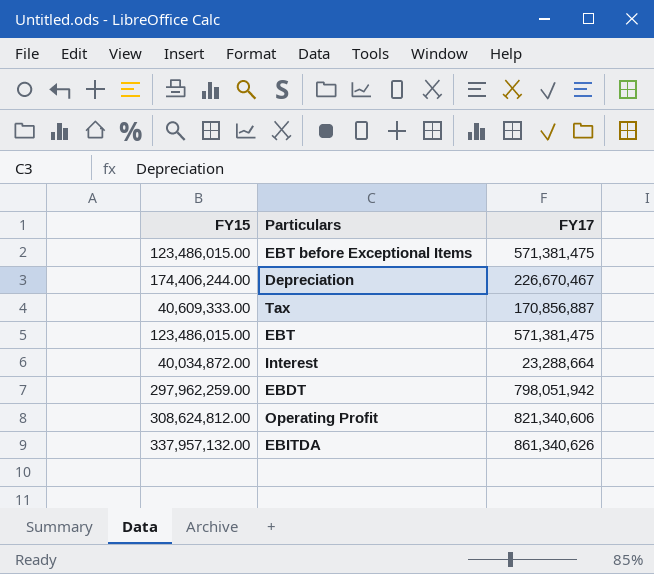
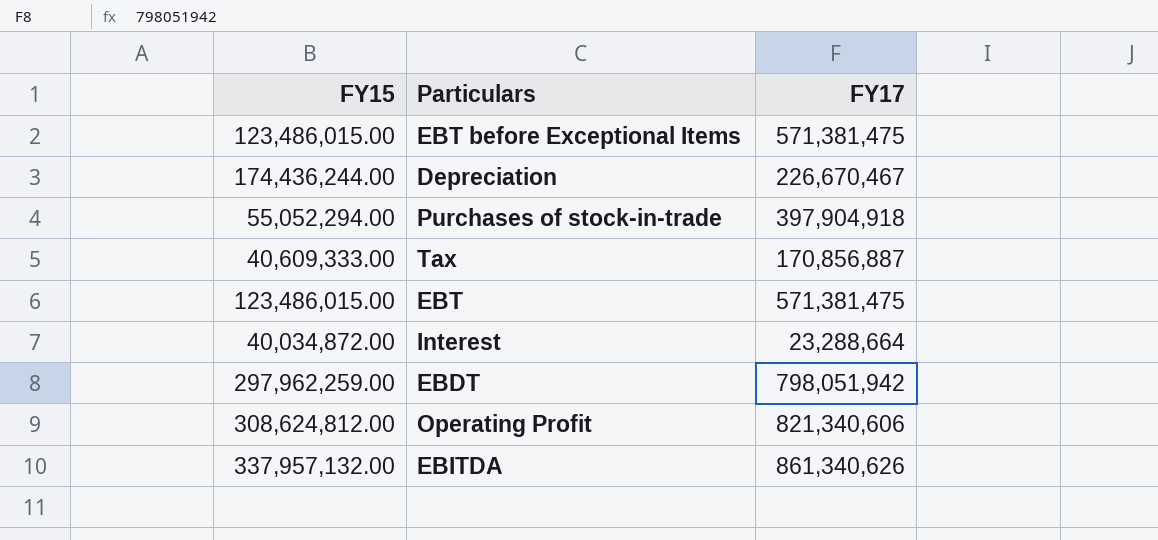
Depreciation | FY15: 174,406,244.00 -> 174,436,244.00
row Purchases of stock-in-trade: none -> 55,052,294.00 | 397,904,918

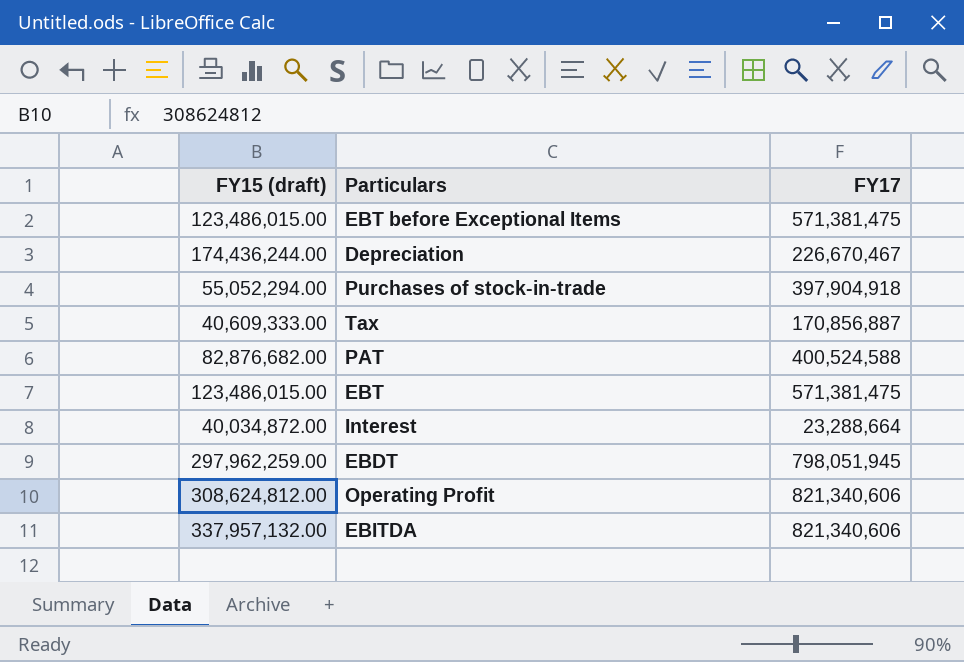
column name: FY15 -> FY15 (draft)
row PAT: none -> 82,876,682.00 | 400,524,588
EBDT | FY17: 798,051,942 -> 798,051,945
EBITDA | FY17: 861,340,626 -> 821,340,606

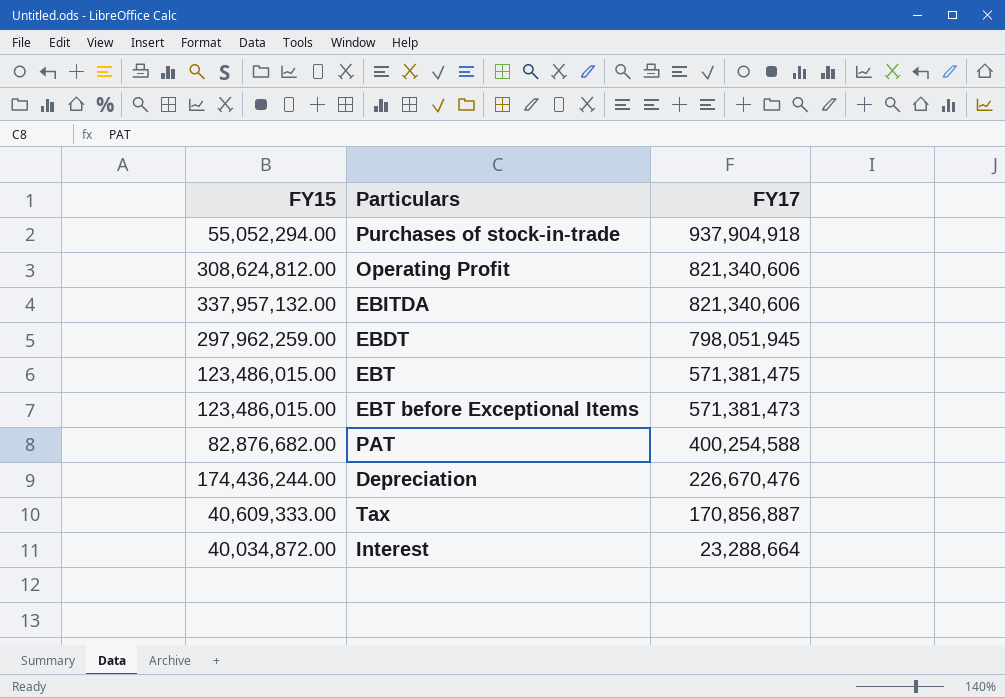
row order: none -> FY17 descending
column name: FY15 (draft) -> FY15
Purchases of stock-in-trade | FY17: 397,904,918 -> 937,904,918
EBT before Exceptional Items | FY17: 571,381,475 -> 571,381,473
PAT | FY17: 400,524,588 -> 400,254,588
Depreciation | FY17: 226,670,467 -> 226,670,476

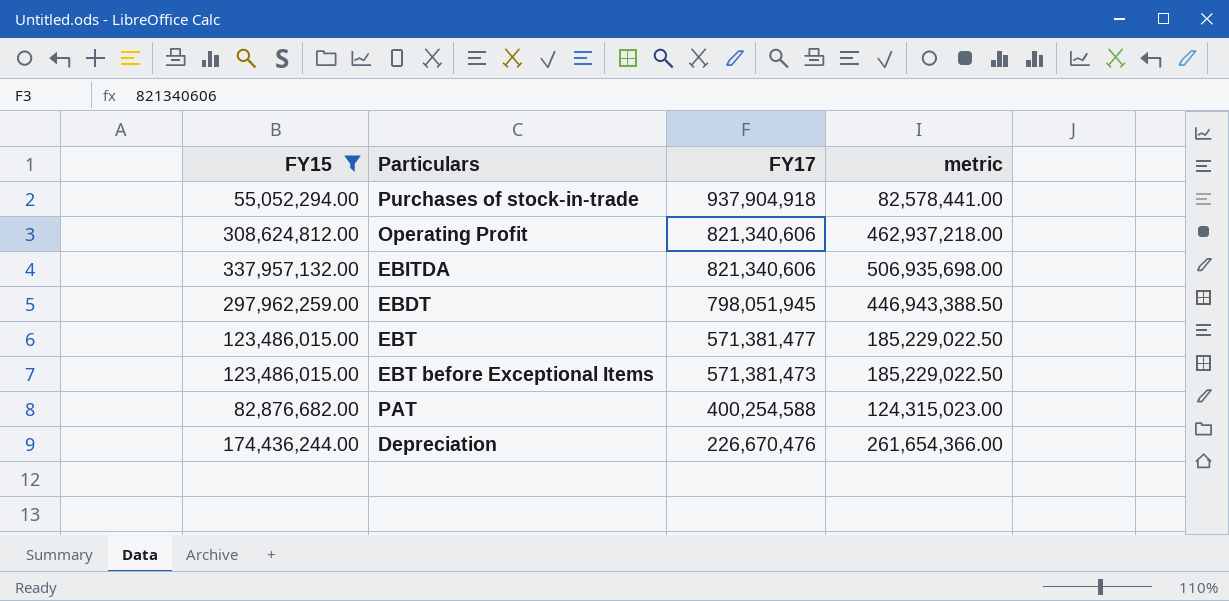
filter: none -> FY15 >= 55,052,294.00
column metric | formula: none -> [FY15] * 1.5
EBT | FY17: 571,381,475 -> 571,381,477

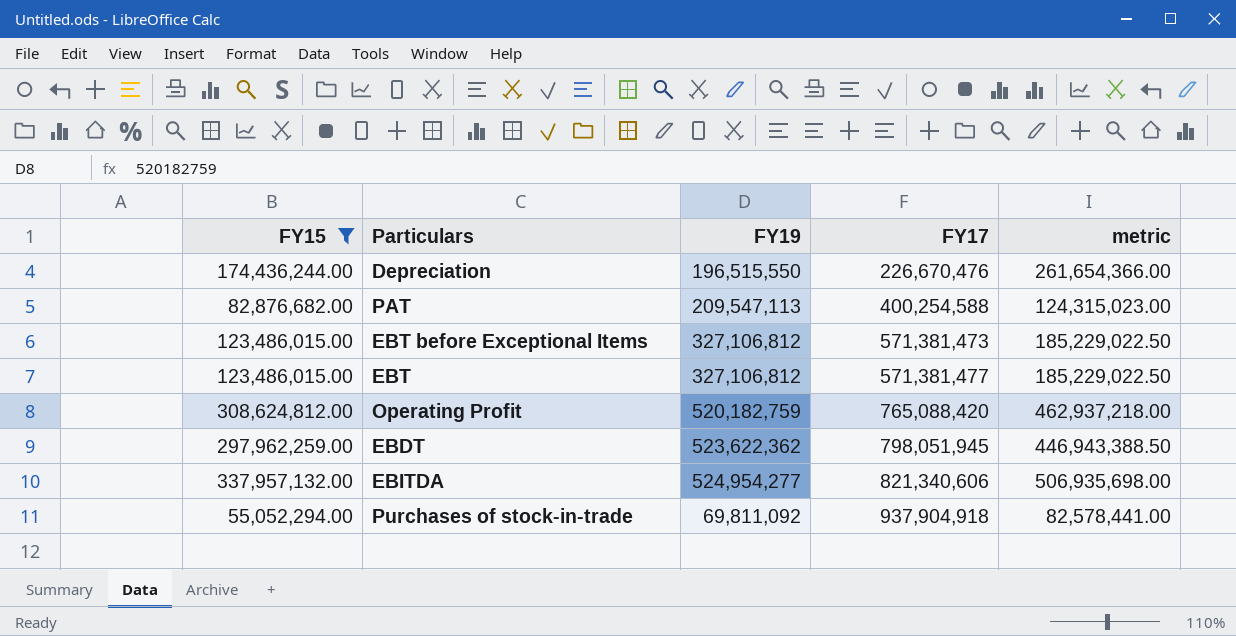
row order: FY17 descending -> FY17 ascending
column FY19 | position: none -> 3
Operating Profit | FY17: 821,340,606 -> 765,088,420

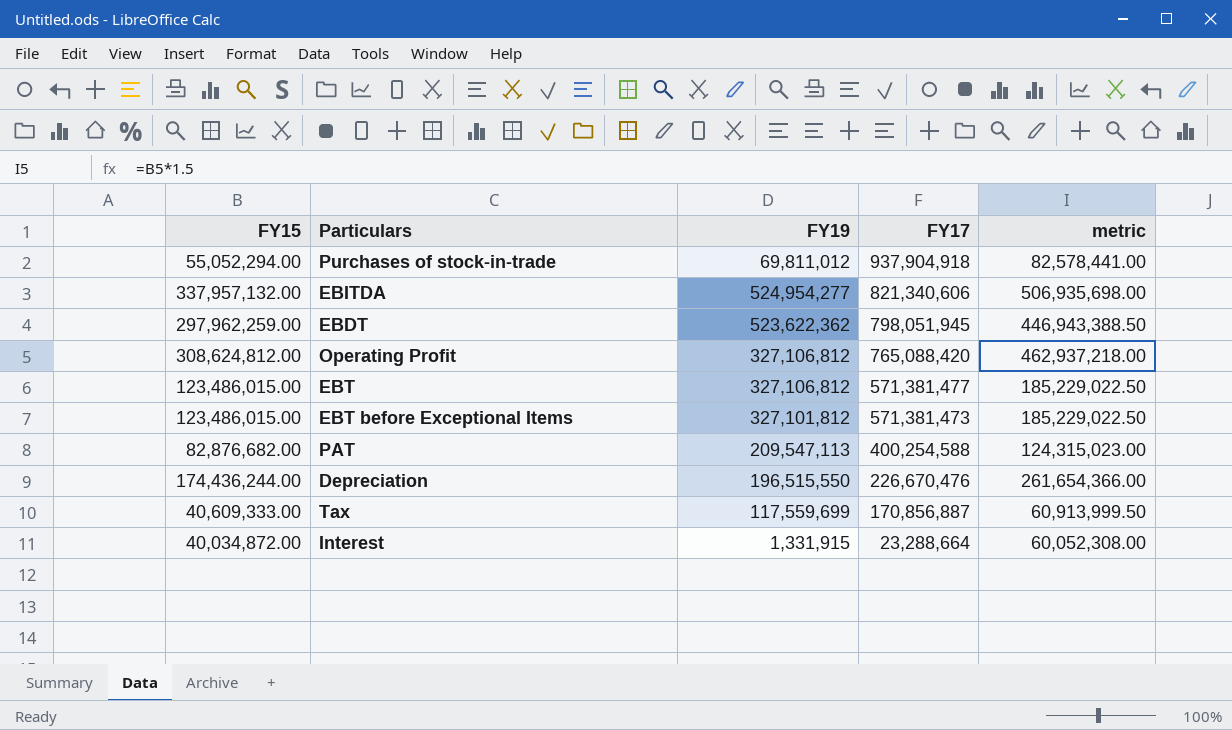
filter: FY15 >= 55,052,294.00 -> none
row order: FY17 ascending -> FY17 descending
Purchases of stock-in-trade | FY19: 69,811,092 -> 69,811,012
Operating Profit | FY19: 520,182,759 -> 327,106,812
EBT before Exceptional Items | FY19: 327,106,812 -> 327,101,812

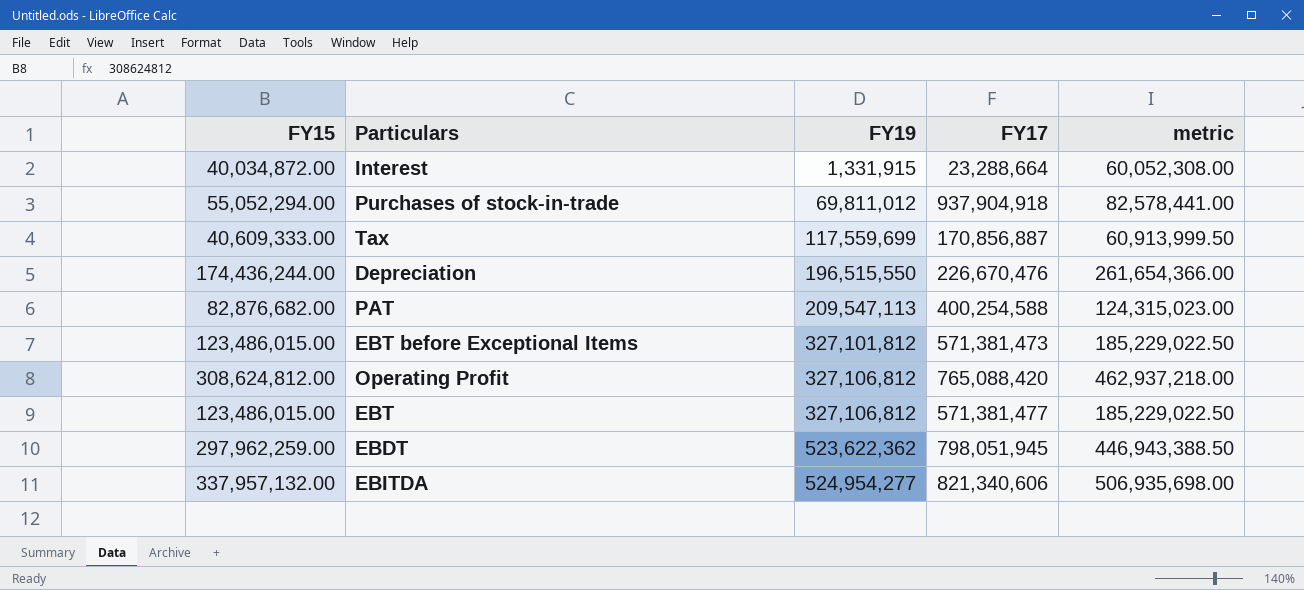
row order: FY17 descending -> FY19 ascending

